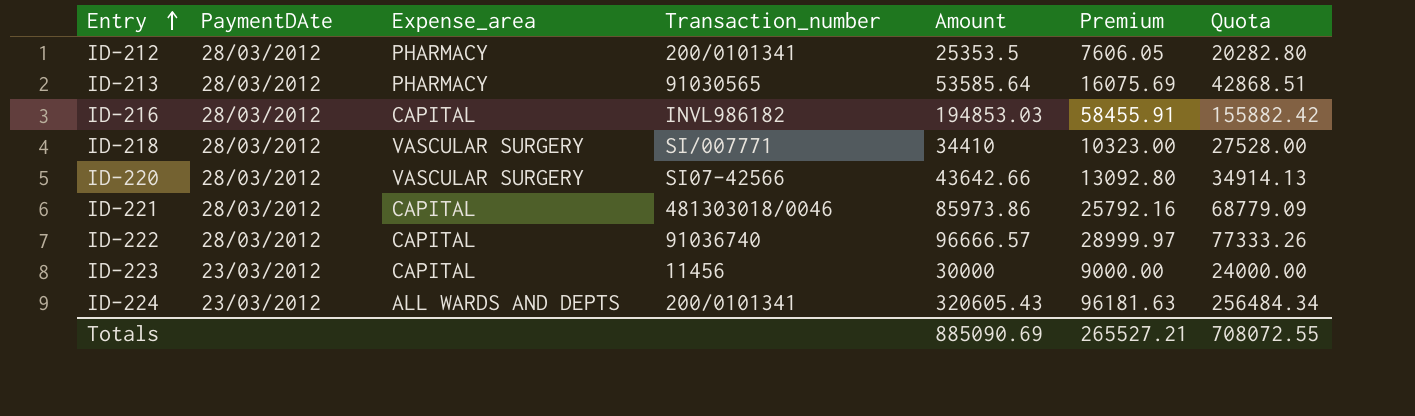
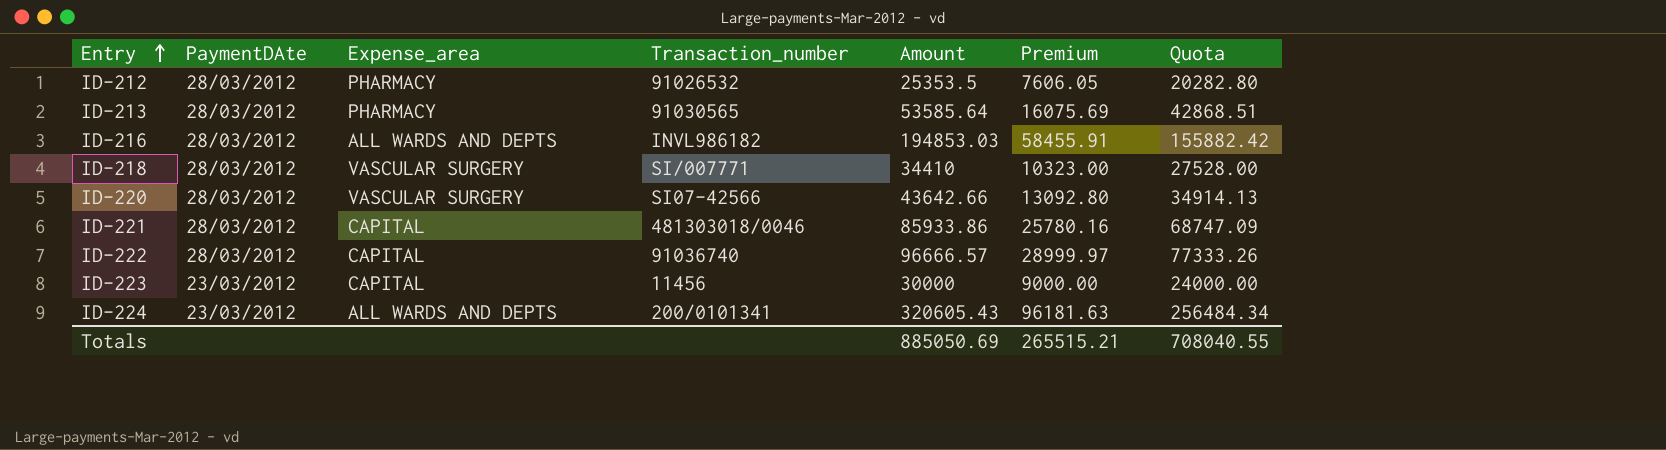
ID-212 | Transaction_number: 200/0101341 -> 91026532
ID-216 | Expense_area: CAPITAL -> ALL WARDS AND DEPTS
ID-221 | Amount: 85973.86 -> 85933.86
ID-221 | Premium: 25792.16 -> 25780.16
ID-221 | Quota: 68779.09 -> 68747.09
Totals | Amount: 885090.69 -> 885050.69
Totals | Premium: 265527.21 -> 265515.21
Totals | Quota: 708072.55 -> 708040.55

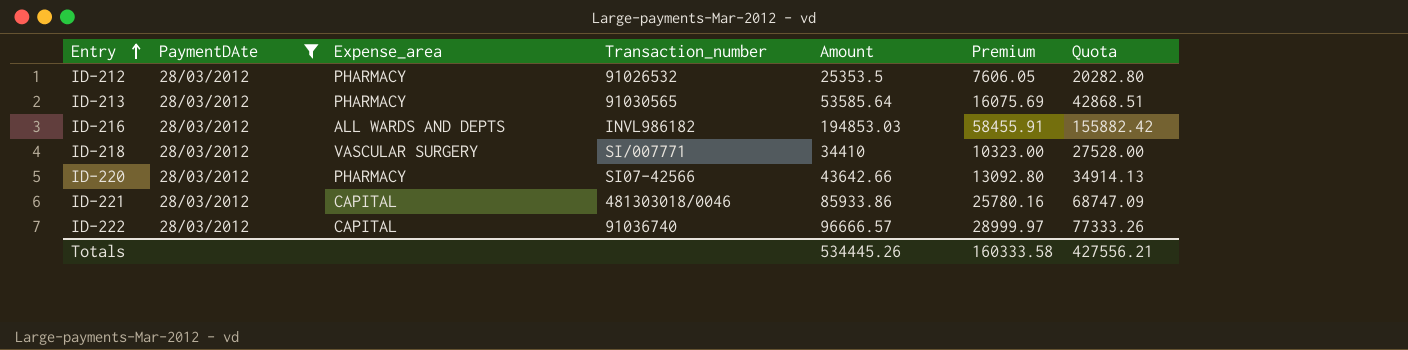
filter: none -> PaymentDAte = 28/03/2012
ID-220 | Expense_area: VASCULAR SURGERY -> PHARMACY
Totals | Amount: 885050.69 -> 534445.26
Totals | Premium: 265515.21 -> 160333.58
Totals | Quota: 708040.55 -> 427556.21

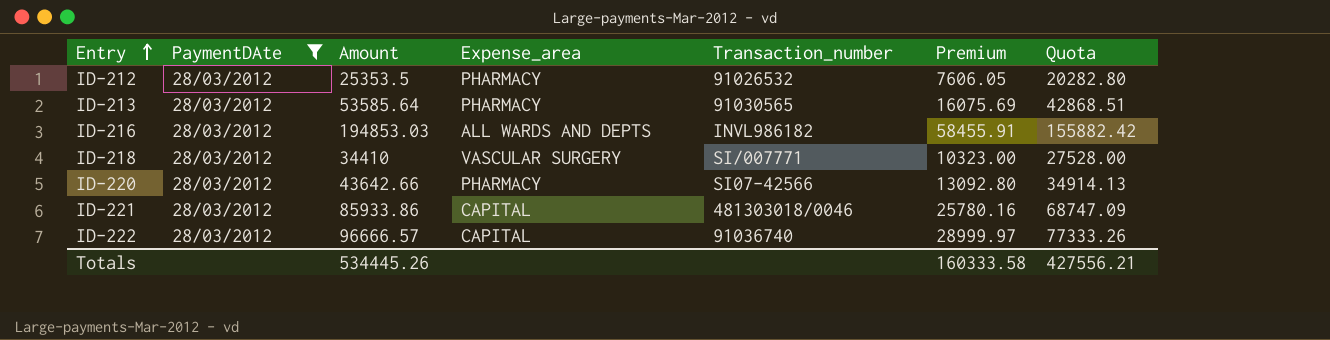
column Amount | position: 5 -> 3

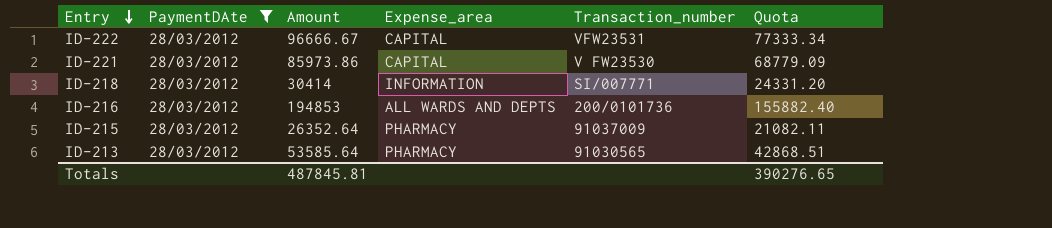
row order: Entry ascending -> Entry descending
column Premium | formula: [Amount] * 0.3 -> none
row ID-212: 28/03/2012 | 25353.5 | PHARMACY | 91026532 | 7606.05 | 20282.80 -> none
row ID-220: 28/03/2012 | 43642.66 | PHARMACY | SI07-42566 | 13092.80 | 34914.13 -> none
ID-222 | Amount: 96666.57 -> 96666.67
ID-222 | Transaction_number: 91036740 -> VFW23531
ID-222 | Quota: 77333.26 -> 77333.34
ID-221 | Amount: 85933.86 -> 85973.86
ID-221 | Transaction_number: 481303018/0046 -> V FW23530
ID-221 | Quota: 68747.09 -> 68779.09
ID-218 | Amount: 34410 -> 30414
ID-218 | Expense_area: VASCULAR SURGERY -> INFORMATION
ID-218 | Quota: 27528.00 -> 24331.20
ID-216 | Amount: 194853.03 -> 194853
ID-216 | Transaction_number: INVL986182 -> 200/0101736
ID-216 | Quota: 155882.42 -> 155882.40
row ID-215: none -> 28/03/2012 | 26352.64 | PHARMACY | 91037009 | 21082.11
Totals | Amount: 534445.26 -> 487845.81
Totals | Quota: 427556.21 -> 390276.65

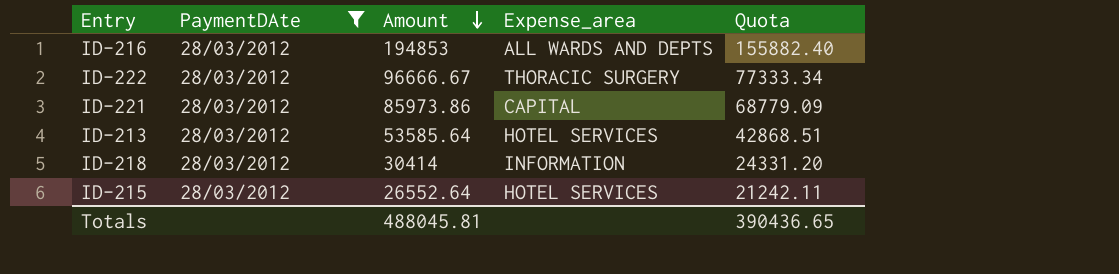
row order: Entry descending -> Amount descending
column Transaction_number | position: 5 -> none
ID-222 | Expense_area: CAPITAL -> THORACIC SURGERY
ID-213 | Expense_area: PHARMACY -> HOTEL SERVICES
ID-215 | Amount: 26352.64 -> 26552.64
ID-215 | Expense_area: PHARMACY -> HOTEL SERVICES
ID-215 | Quota: 21082.11 -> 21242.11
Totals | Amount: 487845.81 -> 488045.81
Totals | Quota: 390276.65 -> 390436.65

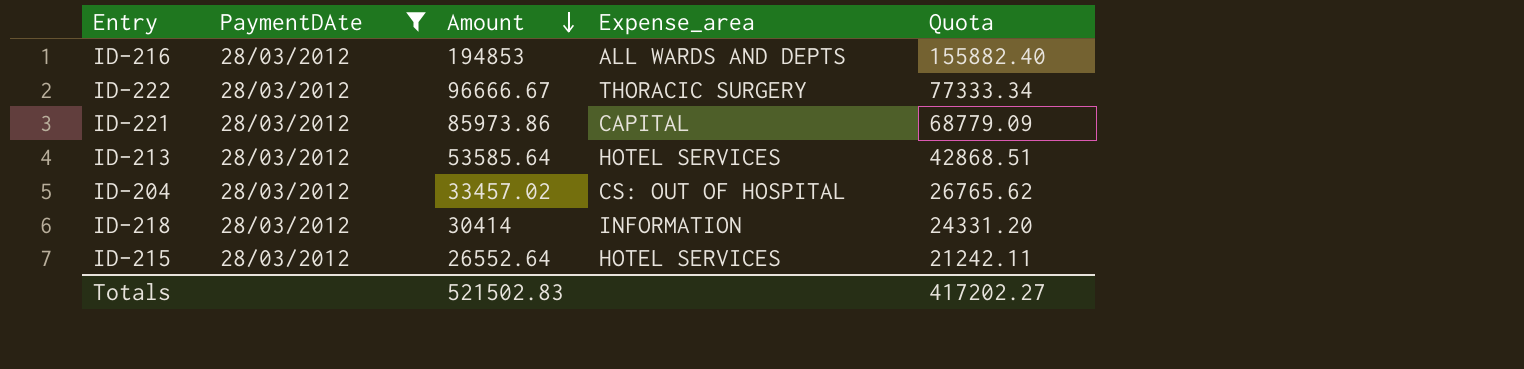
row ID-204: none -> 28/03/2012 | 33457.02 | CS: OUT OF HOSPITAL | 26765.62
Totals | Amount: 488045.81 -> 521502.83
Totals | Quota: 390436.65 -> 417202.27

